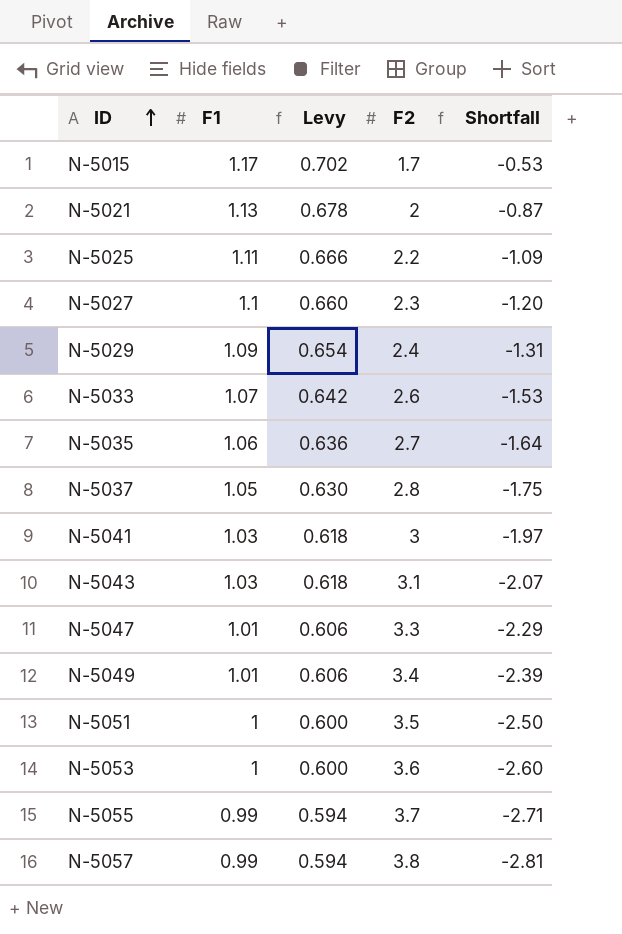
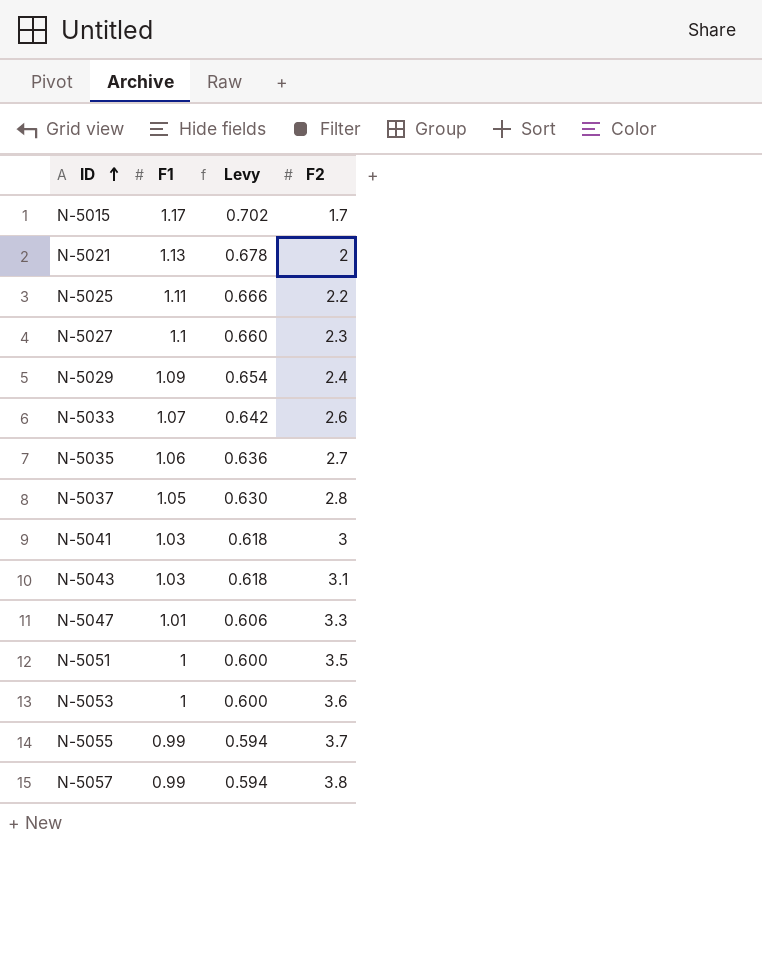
column Shortfall | formula: [F1] - [F2] -> none
row N-5049: 1.01 | 0.606 | 3.4 | -2.39 -> none

